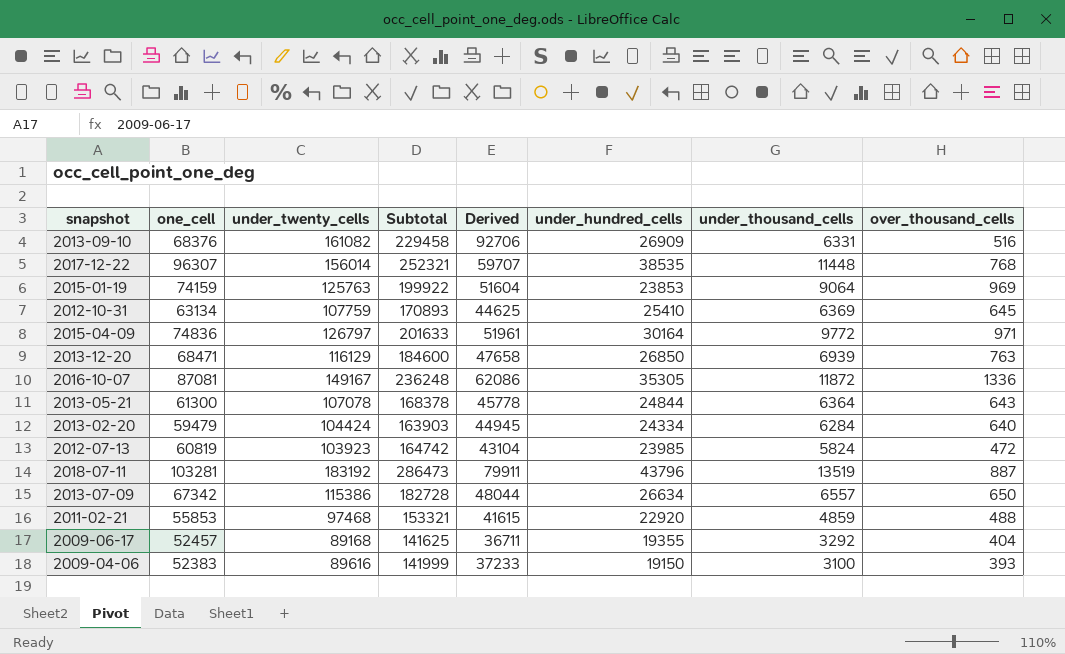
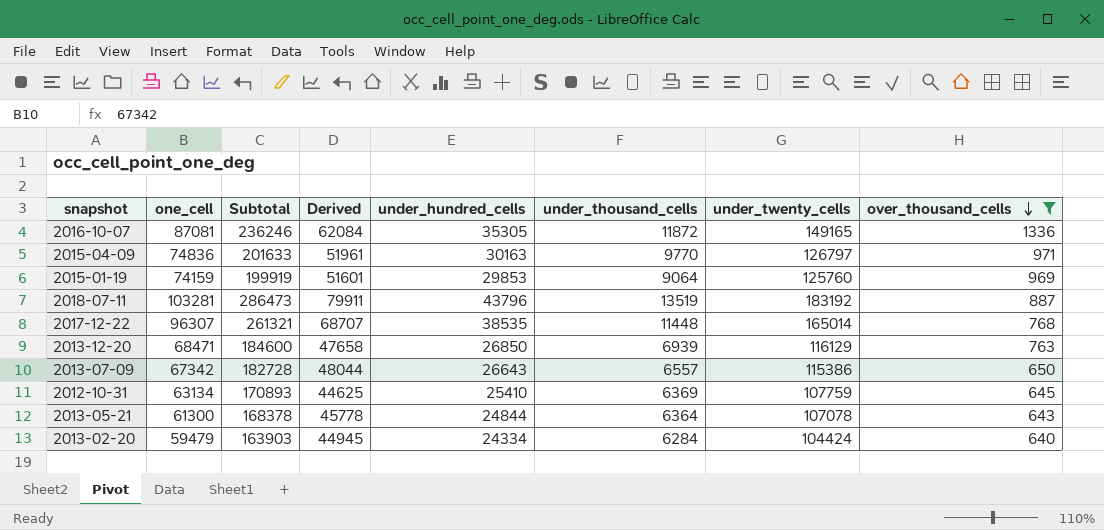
filter: none -> over_thousand_cells >= 640
row order: none -> over_thousand_cells descending
column under_twenty_cells | position: 3 -> 7
2016-10-07 | Subtotal: 236248 -> 236246
2016-10-07 | Derived: 62086 -> 62084
2016-10-07 | under_twenty_cells: 149167 -> 149165
2015-04-09 | under_hundred_cells: 30164 -> 30163
2015-04-09 | under_thousand_cells: 9772 -> 9770
2015-01-19 | Subtotal: 199922 -> 199919
2015-01-19 | Derived: 51604 -> 51601
2015-01-19 | under_hundred_cells: 23853 -> 29853
2015-01-19 | under_twenty_cells: 125763 -> 125760
2017-12-22 | Subtotal: 252321 -> 261321
2017-12-22 | Derived: 59707 -> 68707
2017-12-22 | under_twenty_cells: 156014 -> 165014
2013-07-09 | under_hundred_cells: 26634 -> 26643

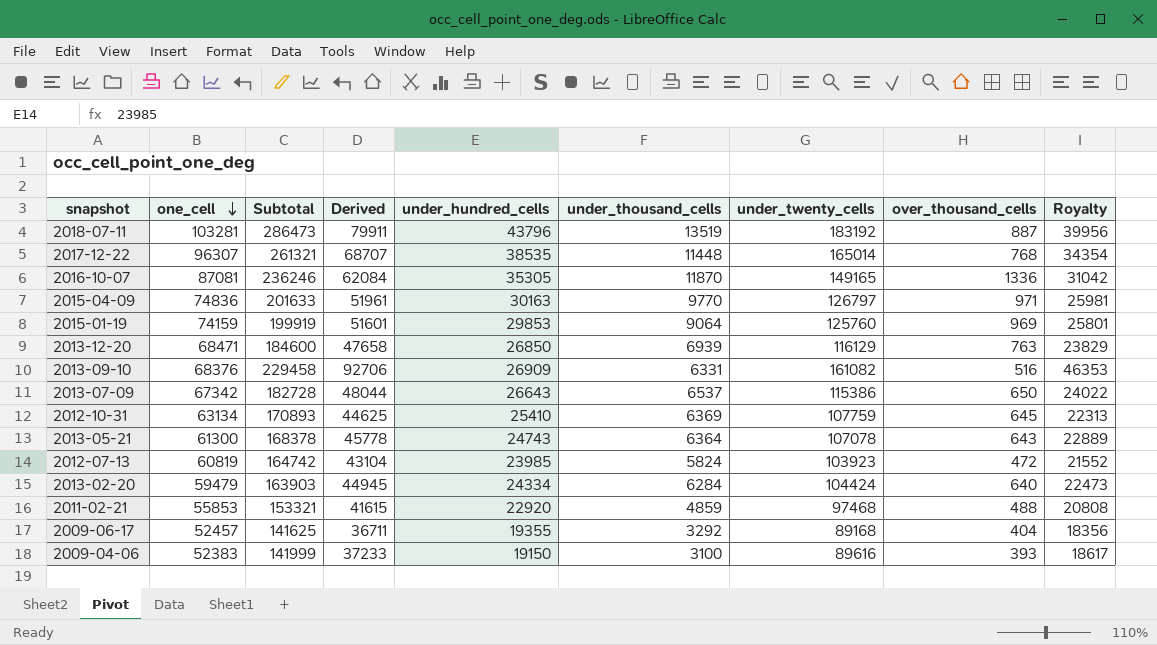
filter: over_thousand_cells >= 640 -> none
row order: over_thousand_cells descending -> one_cell descending
column Royalty | formula: none -> [Derived] * 0.5
2016-10-07 | under_thousand_cells: 11872 -> 11870
2013-07-09 | under_thousand_cells: 6557 -> 6537
2013-05-21 | under_hundred_cells: 24844 -> 24743

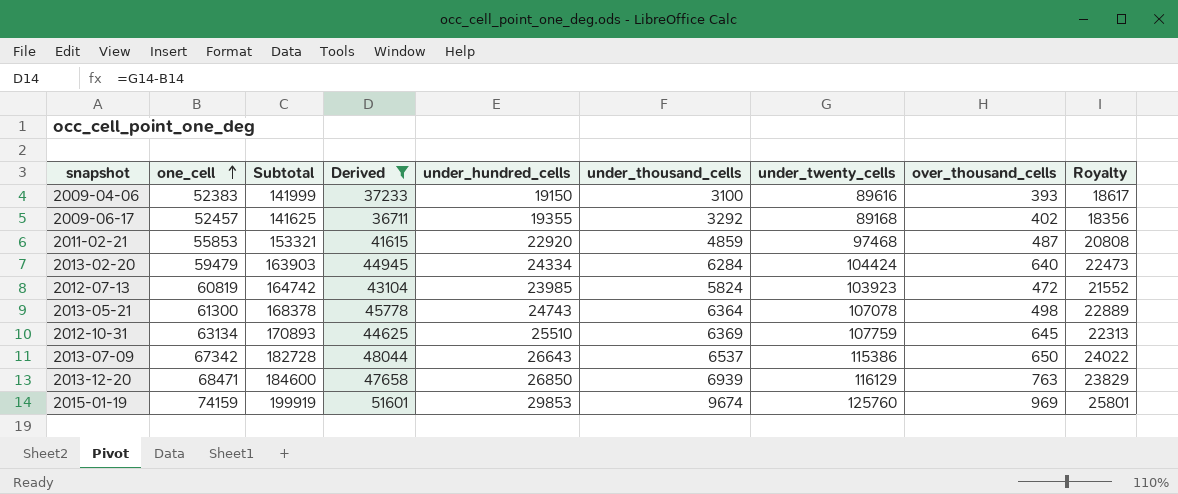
filter: none -> Derived <= 51601
row order: one_cell descending -> one_cell ascending
2009-06-17 | over_thousand_cells: 404 -> 402
2011-02-21 | over_thousand_cells: 488 -> 487
2013-05-21 | over_thousand_cells: 643 -> 498
2012-10-31 | under_hundred_cells: 25410 -> 25510
2015-01-19 | under_thousand_cells: 9064 -> 9674

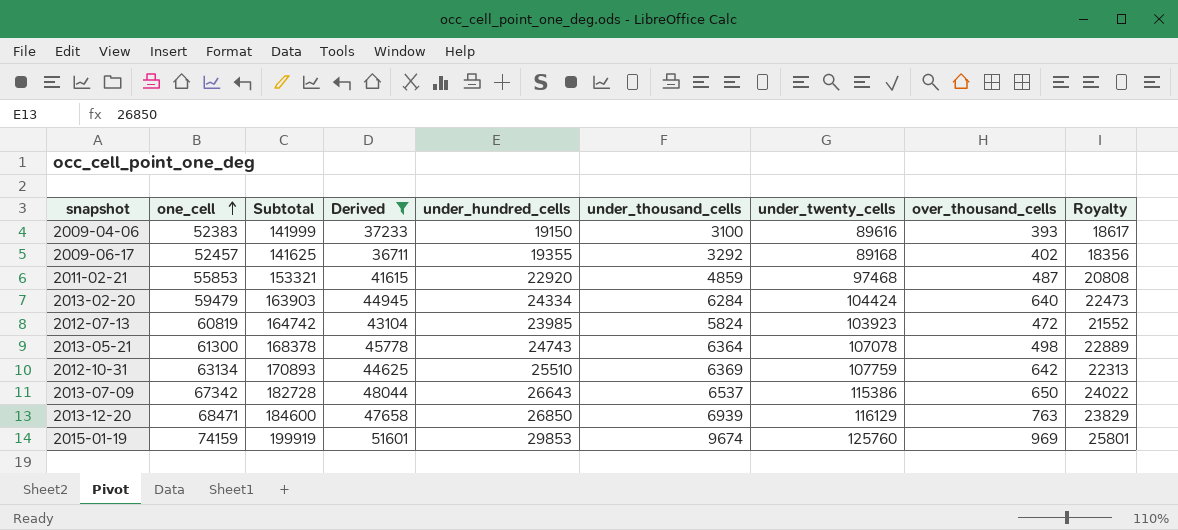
2012-10-31 | over_thousand_cells: 645 -> 642

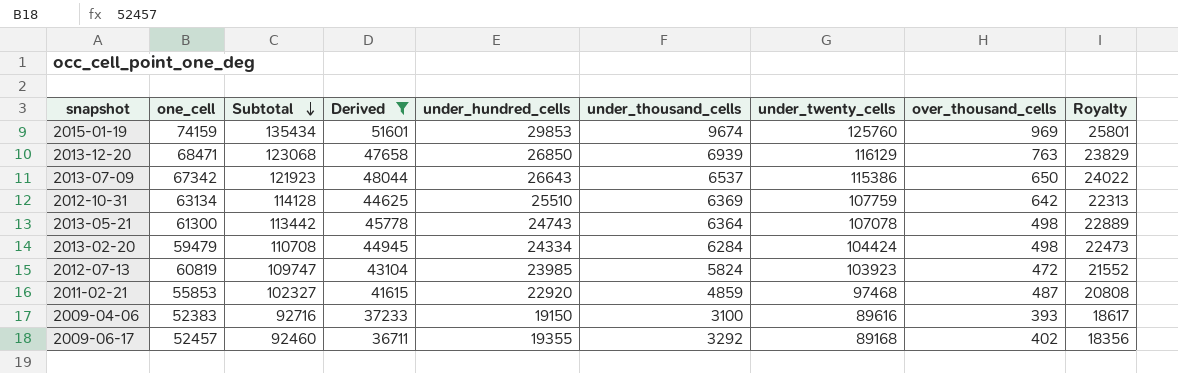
row order: one_cell ascending -> Subtotal descending
column Subtotal | formula: [one_cell] + [under_twenty_cells] -> [under_thousand_cells] + [under_twenty_cells]
2013-02-20 | over_thousand_cells: 640 -> 498

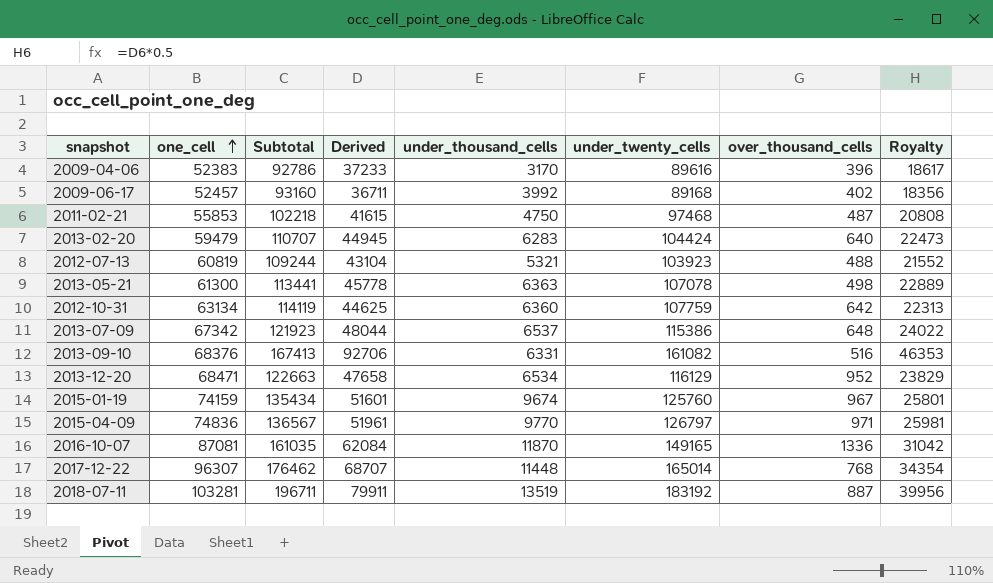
filter: Derived <= 51601 -> none
row order: Subtotal descending -> one_cell ascending
column under_hundred_cells | position: 5 -> none
2009-04-06 | Subtotal: 92716 -> 92786
2009-04-06 | under_thousand_cells: 3100 -> 3170
2009-04-06 | over_thousand_cells: 393 -> 396
2009-06-17 | Subtotal: 92460 -> 93160
2009-06-17 | under_thousand_cells: 3292 -> 3992
2011-02-21 | Subtotal: 102327 -> 102218
2011-02-21 | under_thousand_cells: 4859 -> 4750
2013-02-20 | Subtotal: 110708 -> 110707
2013-02-20 | under_thousand_cells: 6284 -> 6283
2013-02-20 | over_thousand_cells: 498 -> 640
2012-07-13 | Subtotal: 109747 -> 109244
2012-07-13 | under_thousand_cells: 5824 -> 5321
2012-07-13 | over_thousand_cells: 472 -> 488
2013-05-21 | Subtotal: 113442 -> 113441
2013-05-21 | under_thousand_cells: 6364 -> 6363
2012-10-31 | Subtotal: 114128 -> 114119
2012-10-31 | under_thousand_cells: 6369 -> 6360
2013-07-09 | over_thousand_cells: 650 -> 648
2013-12-20 | Subtotal: 123068 -> 122663
2013-12-20 | under_thousand_cells: 6939 -> 6534
2013-12-20 | over_thousand_cells: 763 -> 952
2015-01-19 | over_thousand_cells: 969 -> 967

